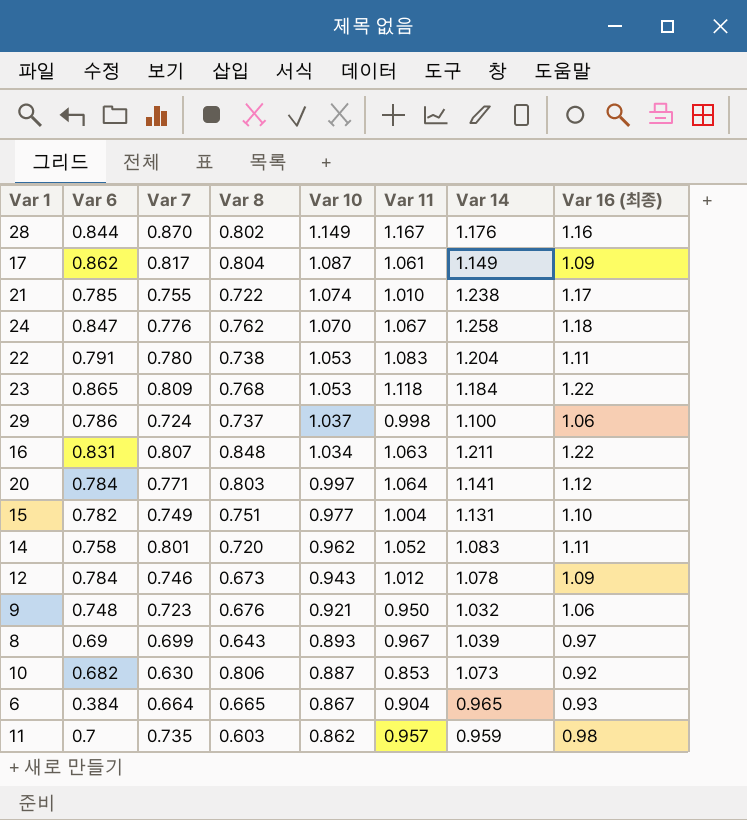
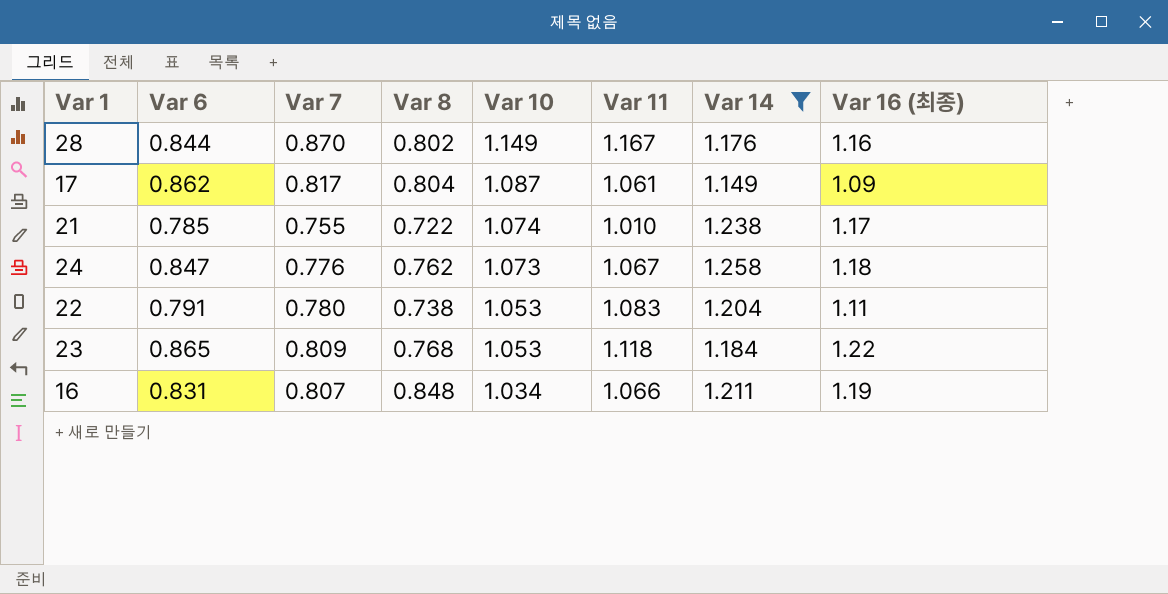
filter: none -> Var 14 >= 1.149
24 | Var 10: 1.070 -> 1.073
16 | Var 11: 1.063 -> 1.066
16 | Var 16 (최종): 1.22 -> 1.19

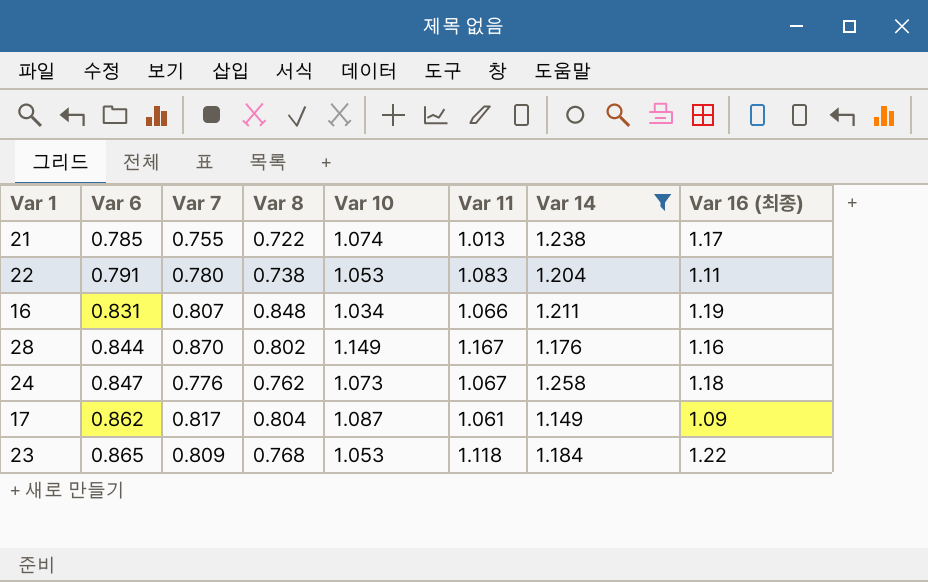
row order: Var 10 descending -> Var 6 ascending
21 | Var 11: 1.010 -> 1.013

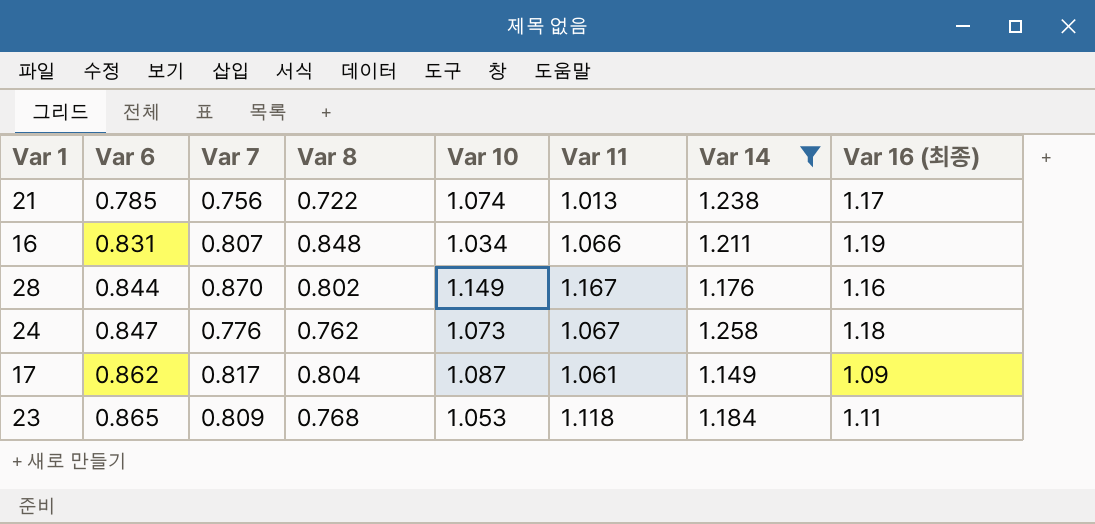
row 22: 0.791 | 0.780 | 0.738 | 1.053 | 1.083 | 1.204 | 1.11 -> none
21 | Var 7: 0.755 -> 0.756
23 | Var 16 (최종): 1.22 -> 1.11

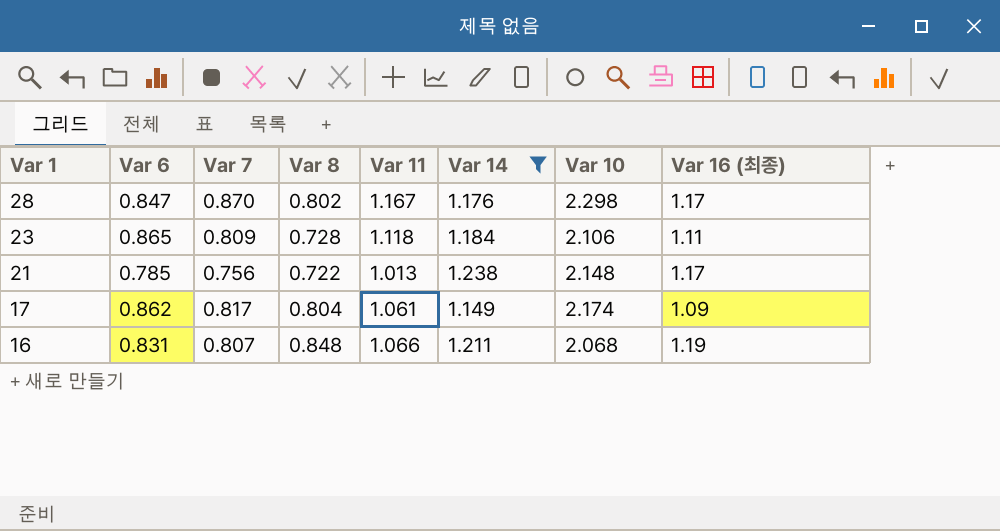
row order: Var 6 ascending -> Var 1 descending
column Var 10 | position: 5 -> 7
row 24: 0.847 | 0.776 | 0.762 | 1.073 | 1.067 | 1.258 | 1.18 -> none
28 | Var 6: 0.844 -> 0.847
28 | Var 10: 1.149 -> 2.298
28 | Var 16 (최종): 1.16 -> 1.17
23 | Var 8: 0.768 -> 0.728
23 | Var 10: 1.053 -> 2.106
21 | Var 10: 1.074 -> 2.148
17 | Var 10: 1.087 -> 2.174
16 | Var 10: 1.034 -> 2.068

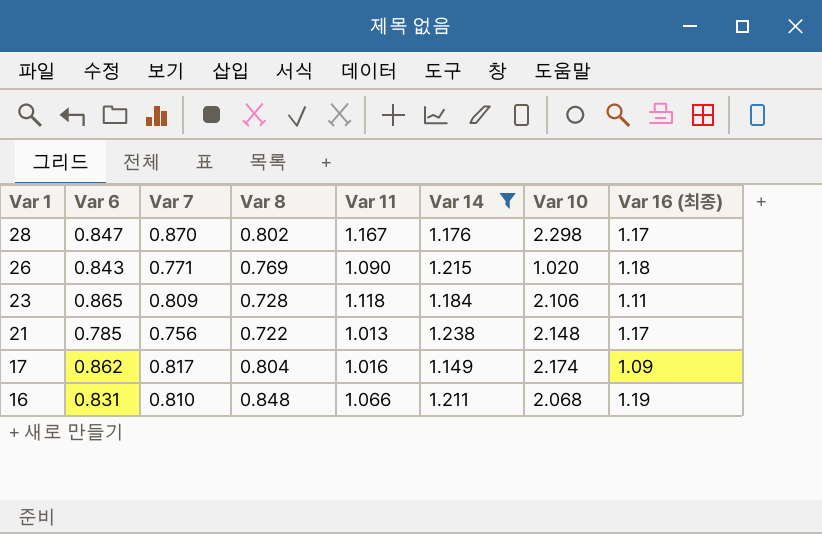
row 26: none -> 0.843 | 0.771 | 0.769 | 1.090 | 1.215 | 1.020 | 1.18
17 | Var 11: 1.061 -> 1.016
16 | Var 7: 0.807 -> 0.810

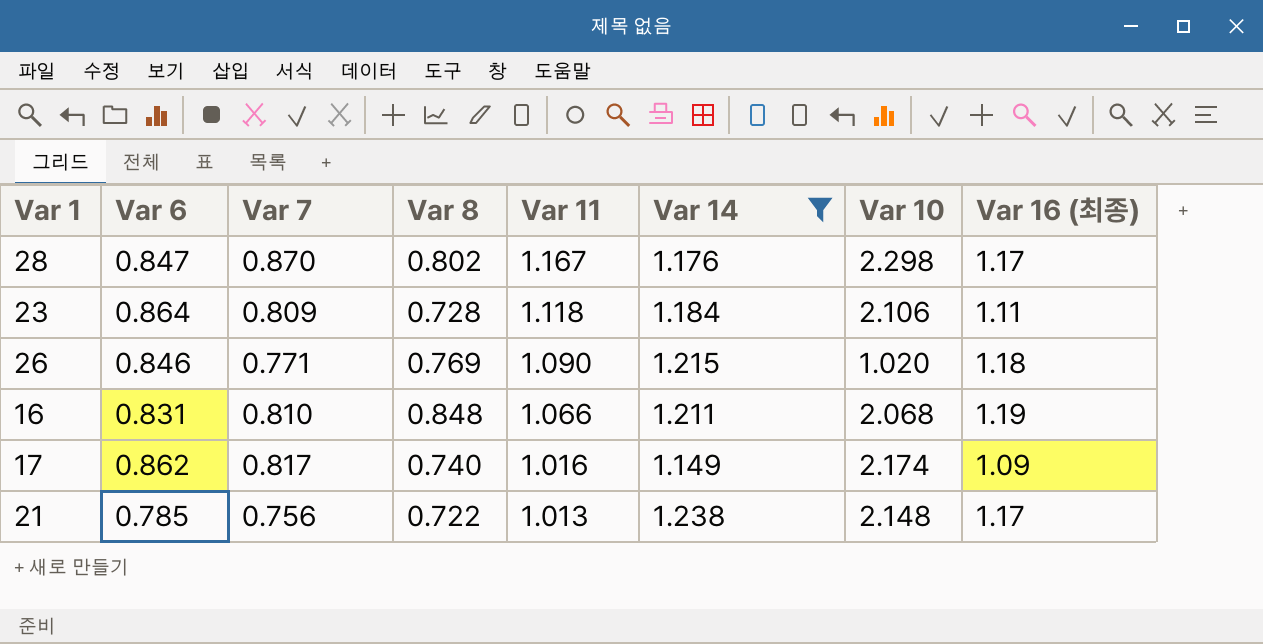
row order: Var 1 descending -> Var 11 descending
23 | Var 6: 0.865 -> 0.864
26 | Var 6: 0.843 -> 0.846
17 | Var 8: 0.804 -> 0.740

